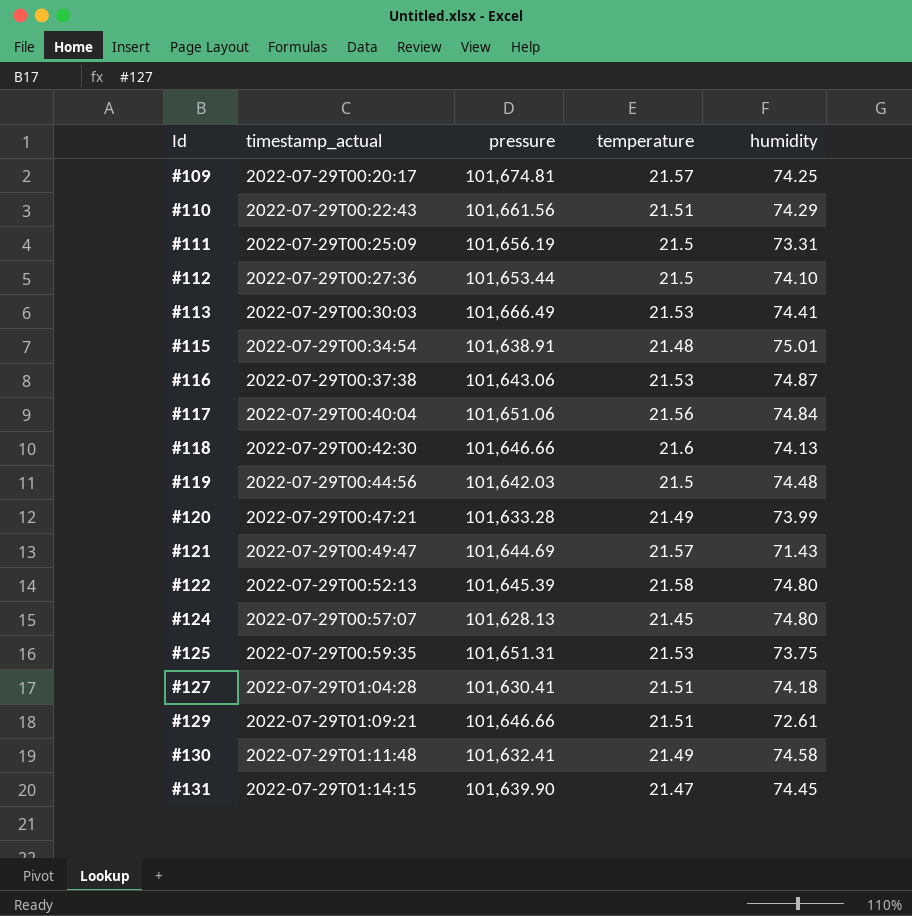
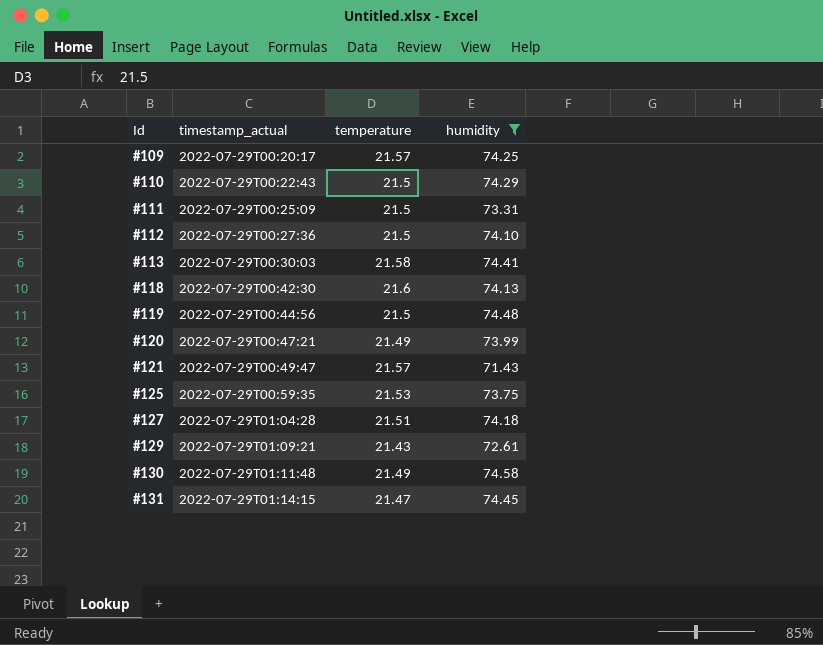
filter: none -> humidity <= 74.58
column pressure | position: 3 -> none
#110 | temperature: 21.51 -> 21.5
#113 | temperature: 21.53 -> 21.58
#129 | temperature: 21.51 -> 21.43

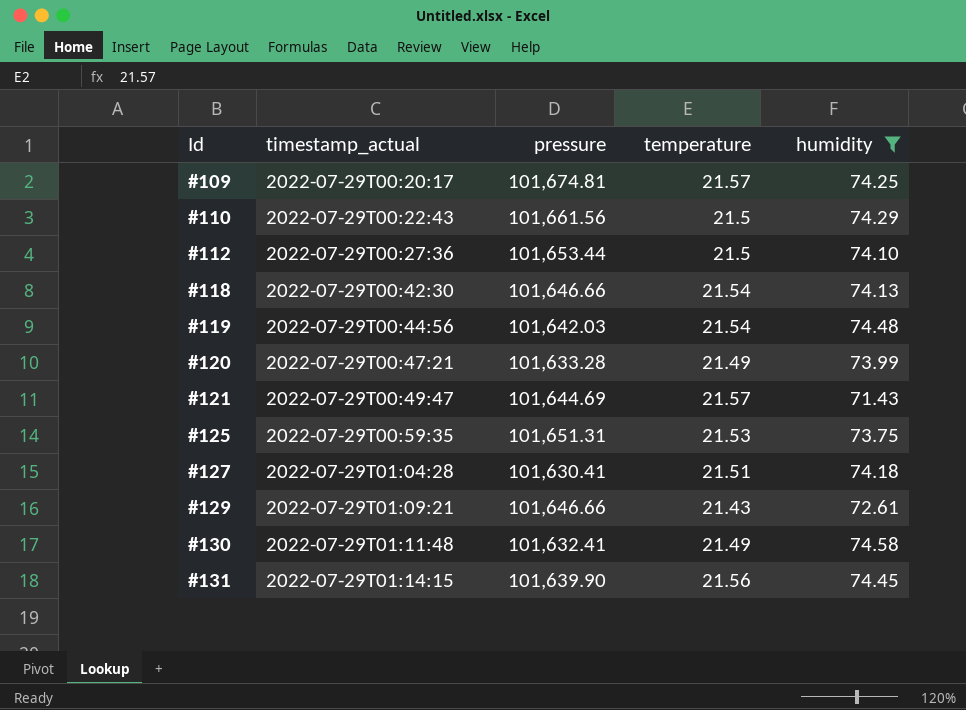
column pressure | position: none -> 3
row #111: 2022-07-29T00:25:09 | 21.5 | 73.31 -> none
row #113: 2022-07-29T00:30:03 | 21.58 | 74.41 -> none
#118 | temperature: 21.6 -> 21.54
#119 | temperature: 21.5 -> 21.54
#131 | temperature: 21.47 -> 21.56

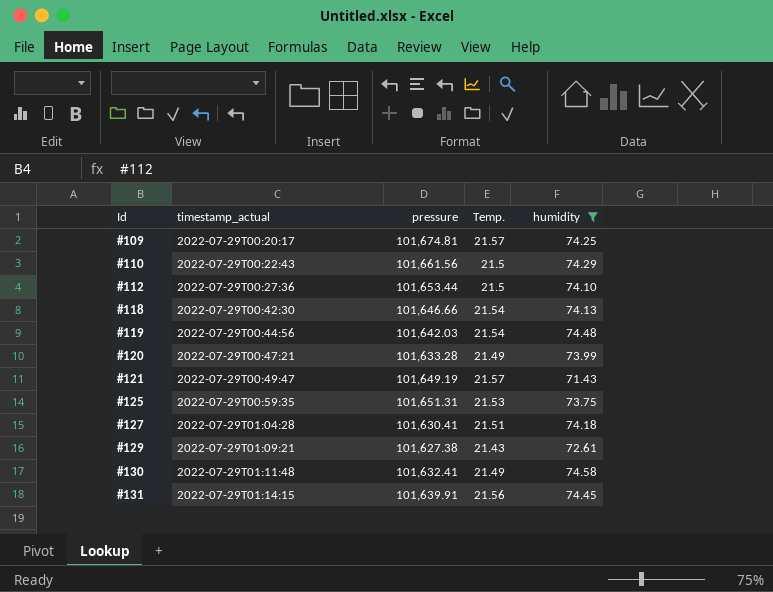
column name: temperature -> Temp.
#121 | pressure: 101,644.69 -> 101,649.19
#129 | pressure: 101,646.66 -> 101,627.38
#131 | pressure: 101,639.90 -> 101,639.91

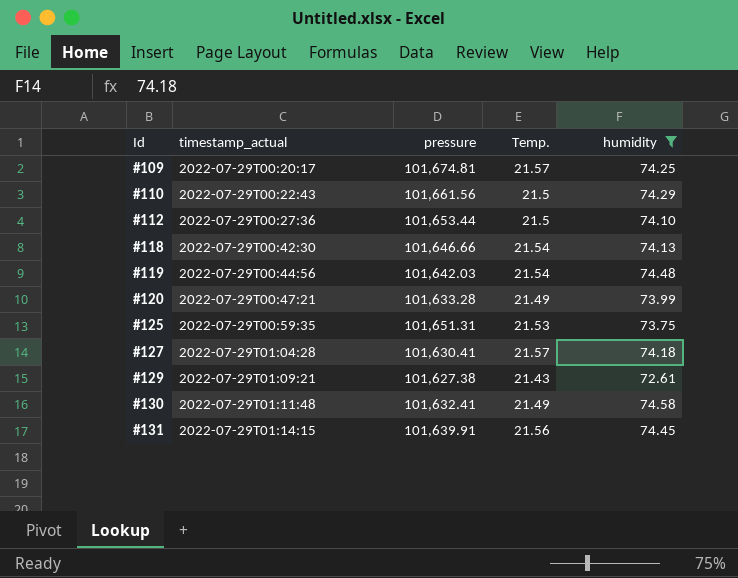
row #121: 2022-07-29T00:49:47 | 101,649.19 | 21.57 | 71.43 -> none
#127 | Temp.: 21.51 -> 21.57

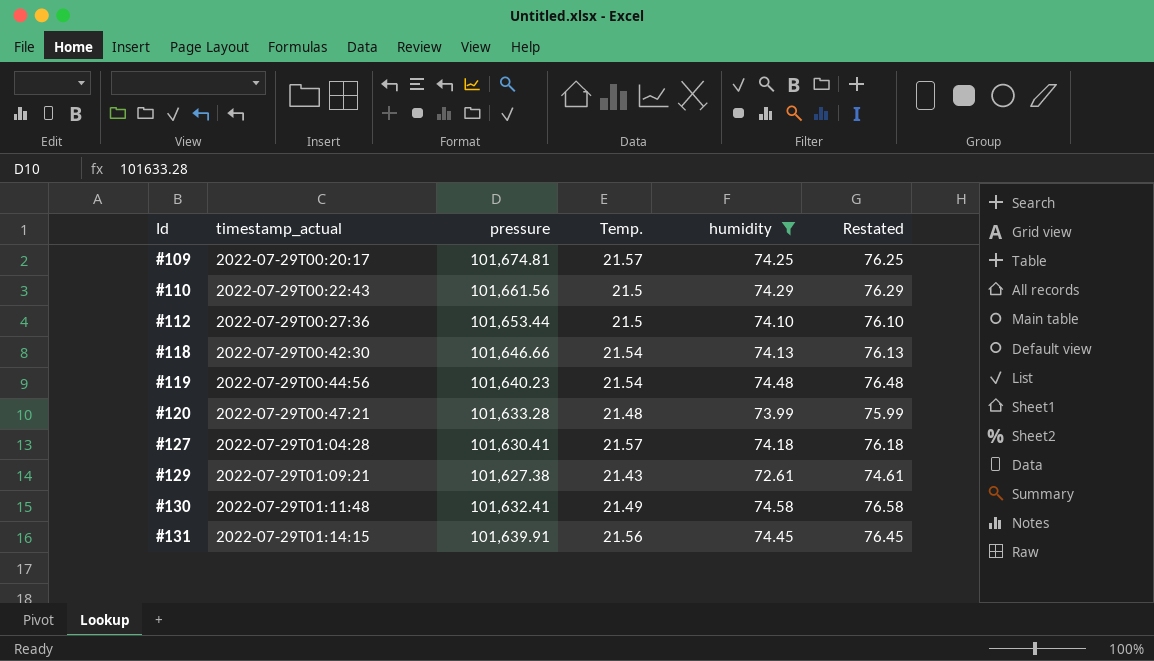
column Restated | formula: none -> [humidity] + 2
row #125: 2022-07-29T00:59:35 | 101,651.31 | 21.53 | 73.75 -> none
#119 | pressure: 101,642.03 -> 101,640.23
#120 | Temp.: 21.49 -> 21.48

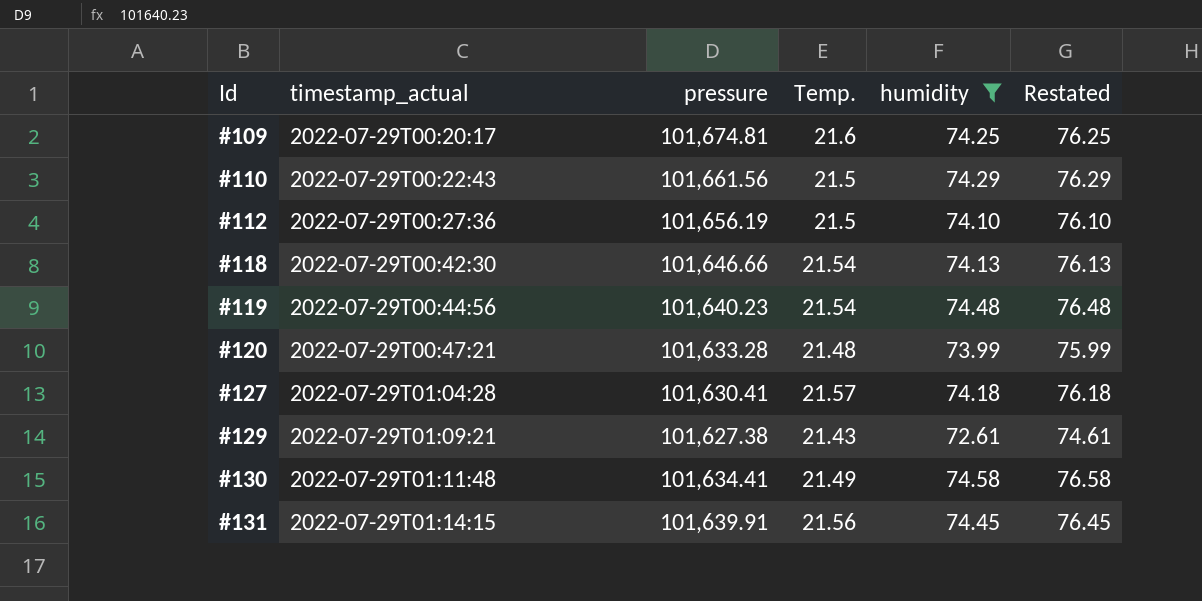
#109 | Temp.: 21.57 -> 21.6
#112 | pressure: 101,653.44 -> 101,656.19
#130 | pressure: 101,632.41 -> 101,634.41

